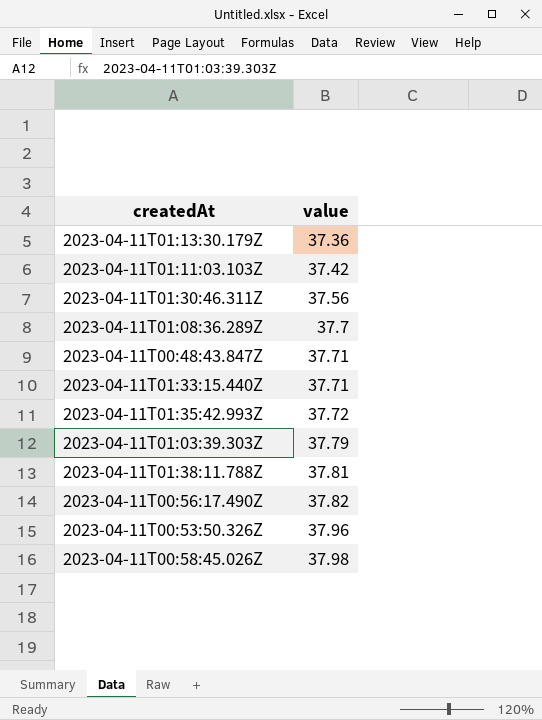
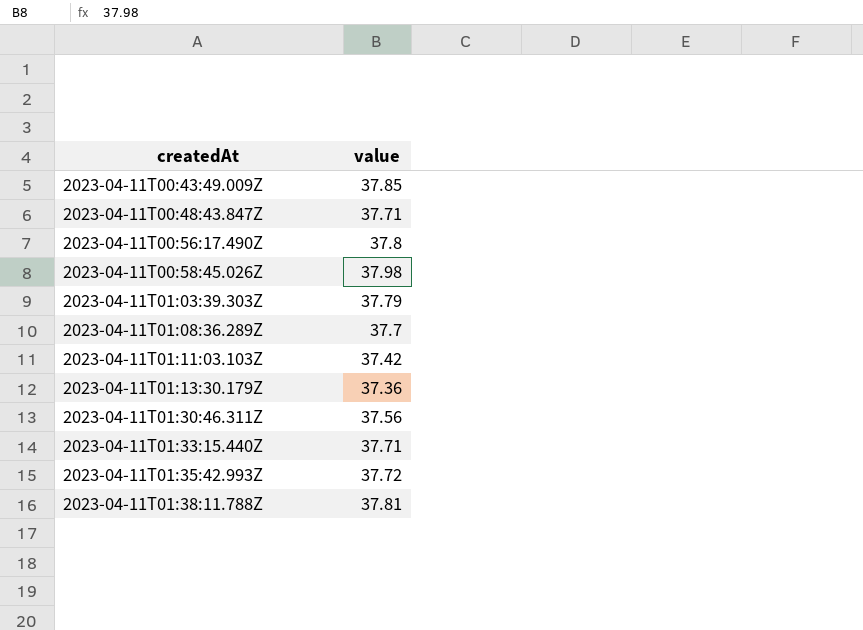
row order: value ascending -> createdAt ascending
row 2023-04-11T00:53:50.326Z: 37.96 -> none
row 2023-04-11T00:43:49.009Z: none -> 37.85
2023-04-11T00:56:17.490Z | value: 37.82 -> 37.8

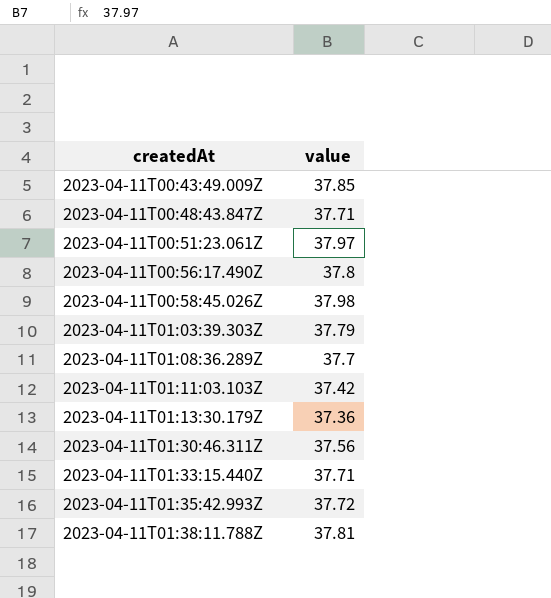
row 2023-04-11T00:51:23.061Z: none -> 37.97

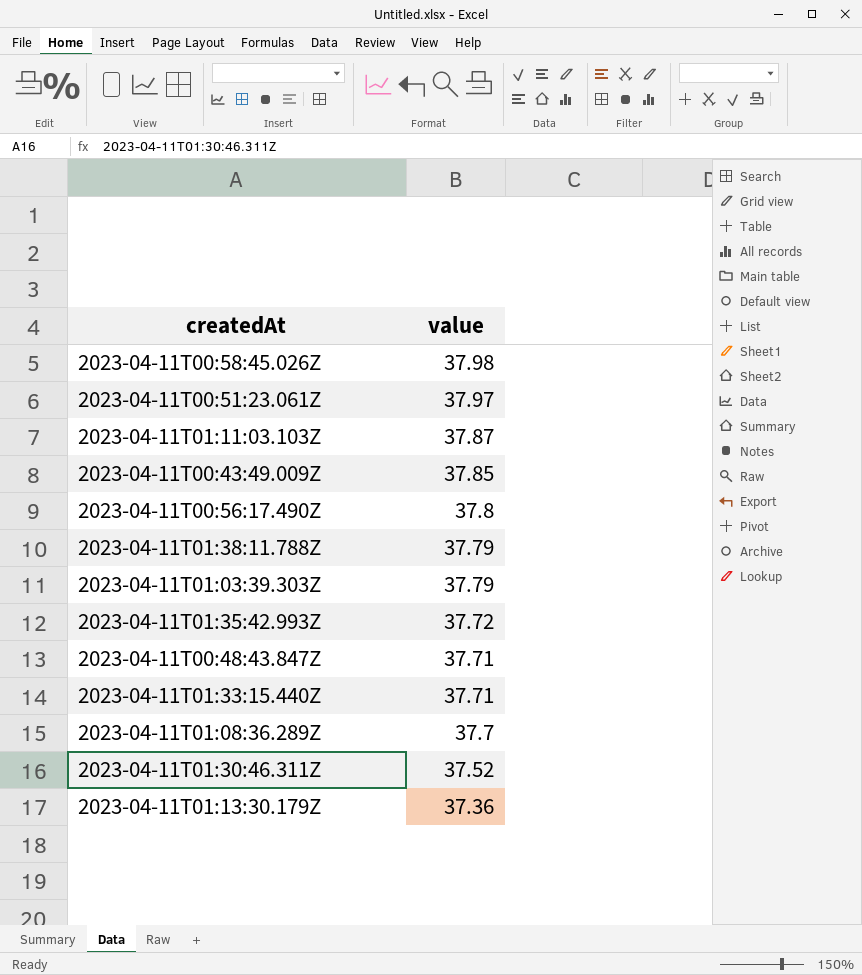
row order: createdAt ascending -> value descending
2023-04-11T01:11:03.103Z | value: 37.42 -> 37.87
2023-04-11T01:38:11.788Z | value: 37.81 -> 37.79
2023-04-11T01:30:46.311Z | value: 37.56 -> 37.52

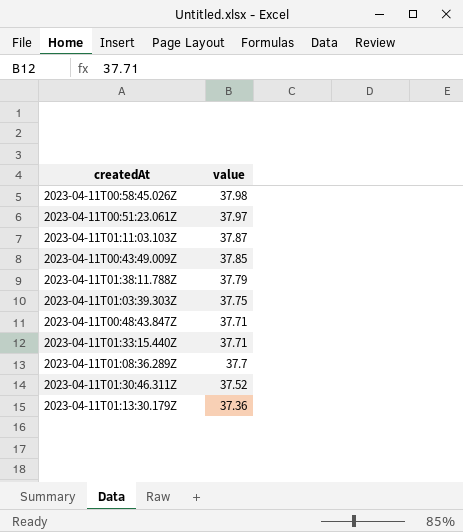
row 2023-04-11T00:56:17.490Z: 37.8 -> none
row 2023-04-11T01:35:42.993Z: 37.72 -> none
2023-04-11T01:03:39.303Z | value: 37.79 -> 37.75

